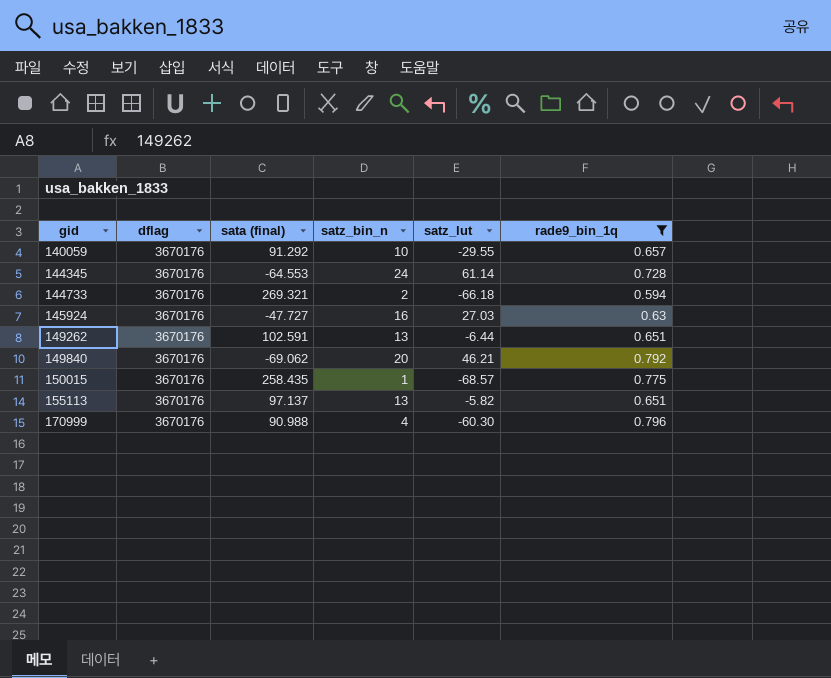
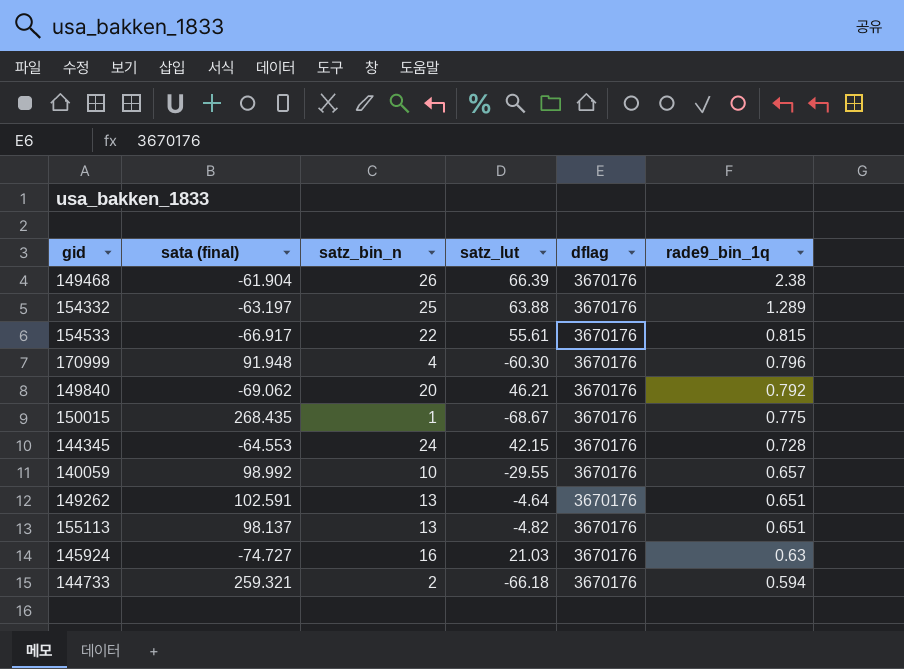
filter: rade9_bin_1q <= 0.796 -> none
row order: gid ascending -> rade9_bin_1q descending
column dflag | position: 2 -> 5
170999 | sata (final): 90.988 -> 91.948
150015 | sata (final): 258.435 -> 268.435
150015 | satz_lut: -68.57 -> -68.67
144345 | satz_lut: 61.14 -> 42.15
140059 | sata (final): 91.292 -> 98.992
149262 | satz_lut: -6.44 -> -4.64
155113 | sata (final): 97.137 -> 98.137
155113 | satz_lut: -5.82 -> -4.82
145924 | sata (final): -47.727 -> -74.727
145924 | satz_lut: 27.03 -> 21.03
144733 | sata (final): 269.321 -> 259.321

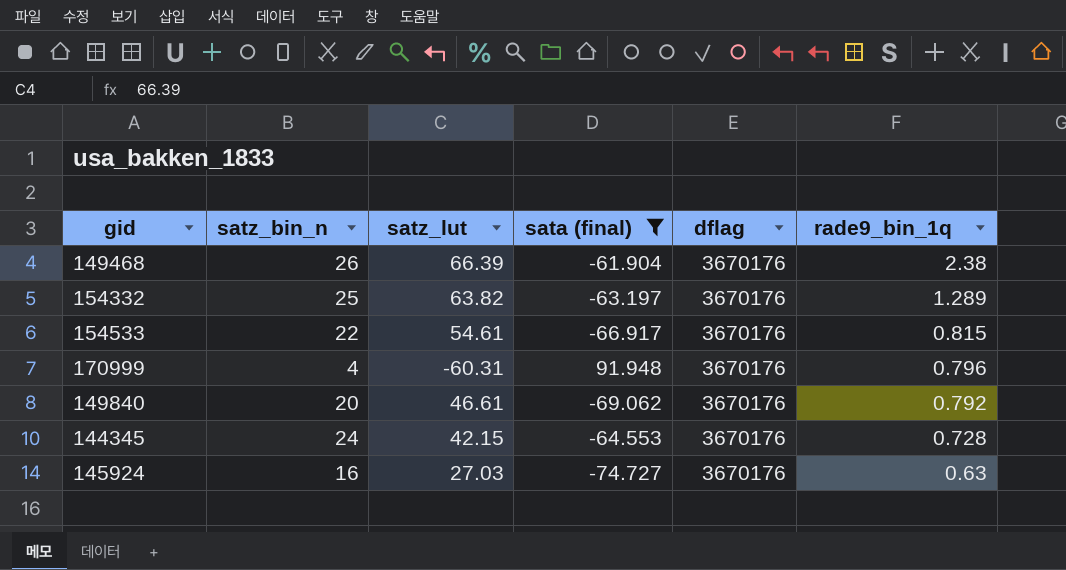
filter: none -> sata (final) <= 91.948
column sata (final) | position: 2 -> 4
154332 | satz_lut: 63.88 -> 63.82
154533 | satz_lut: 55.61 -> 54.61
170999 | satz_lut: -60.30 -> -60.31
149840 | satz_lut: 46.21 -> 46.61
145924 | satz_lut: 21.03 -> 27.03

